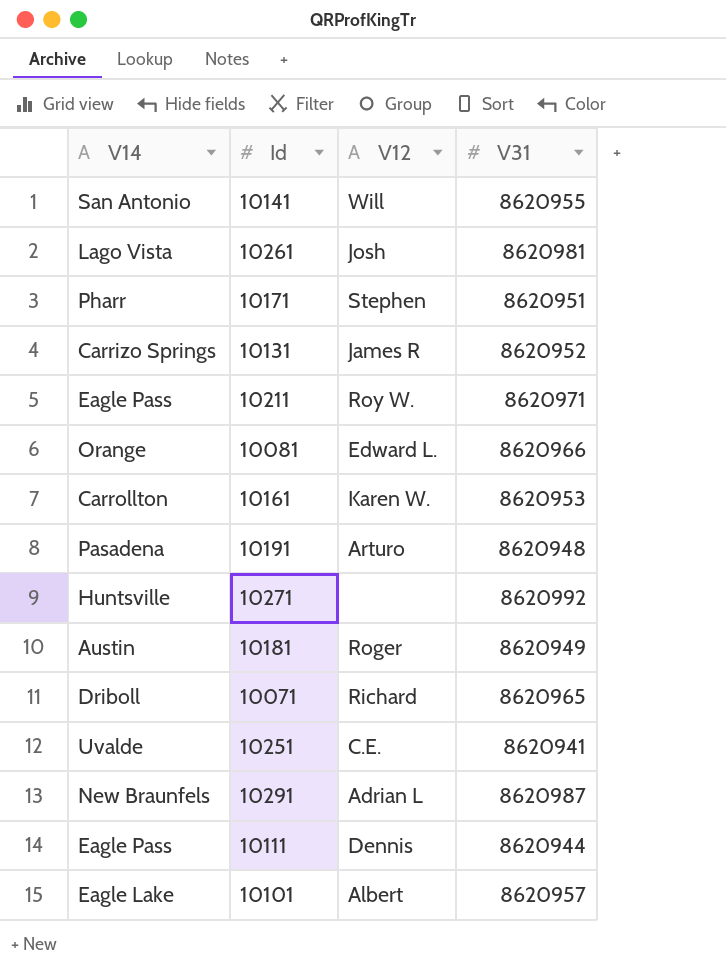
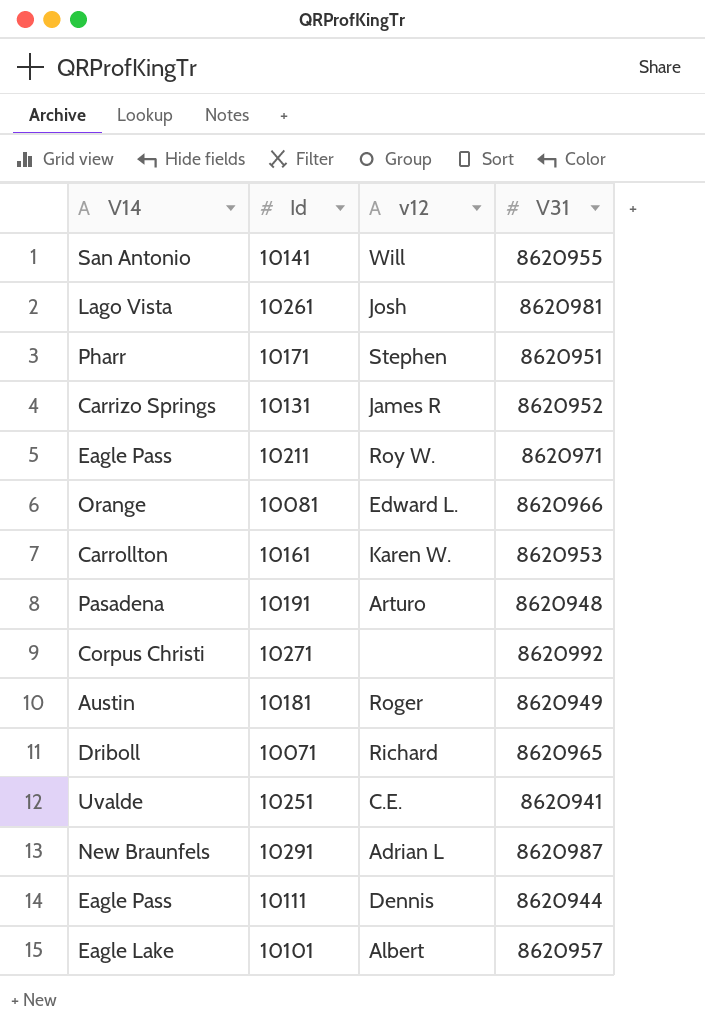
column name: V12 -> v12
10271 | V14: Huntsville -> Corpus Christi

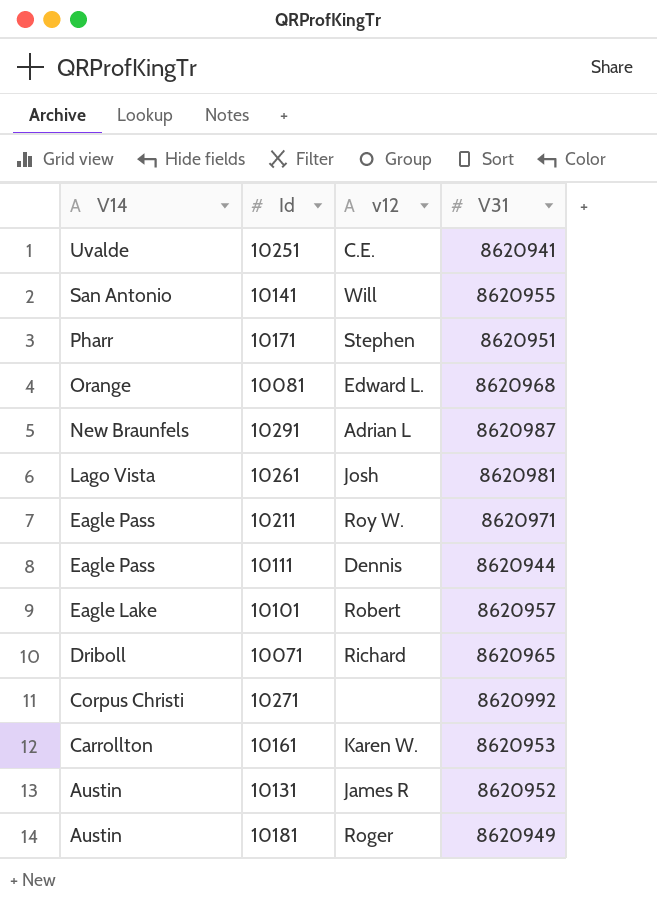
row order: none -> V14 descending
row 10191: Pasadena | Arturo | 8620948 -> none
10081 | V31: 8620966 -> 8620968
10101 | v12: Albert -> Robert
10131 | V14: Carrizo Springs -> Austin

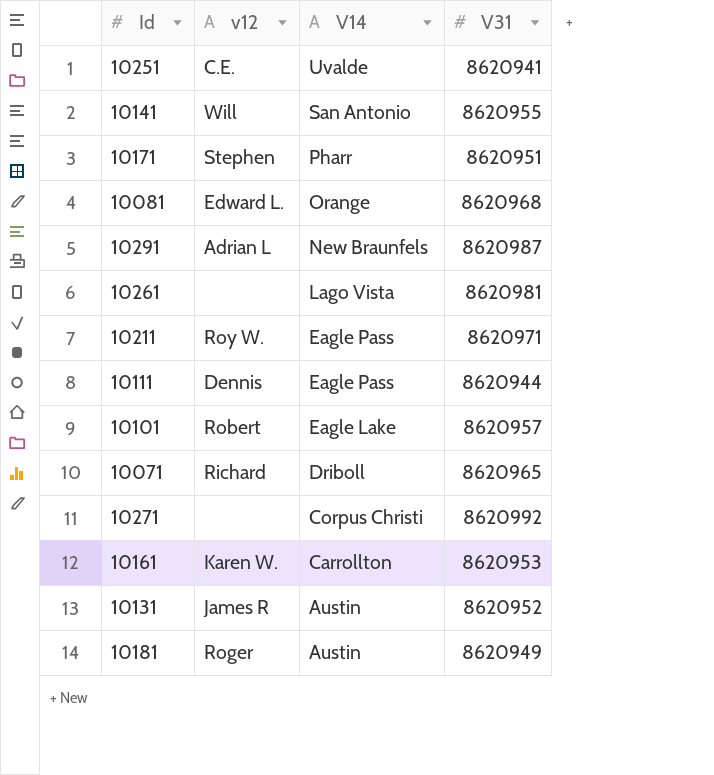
column V14 | position: 1 -> 3
10261 | v12: Josh -> none

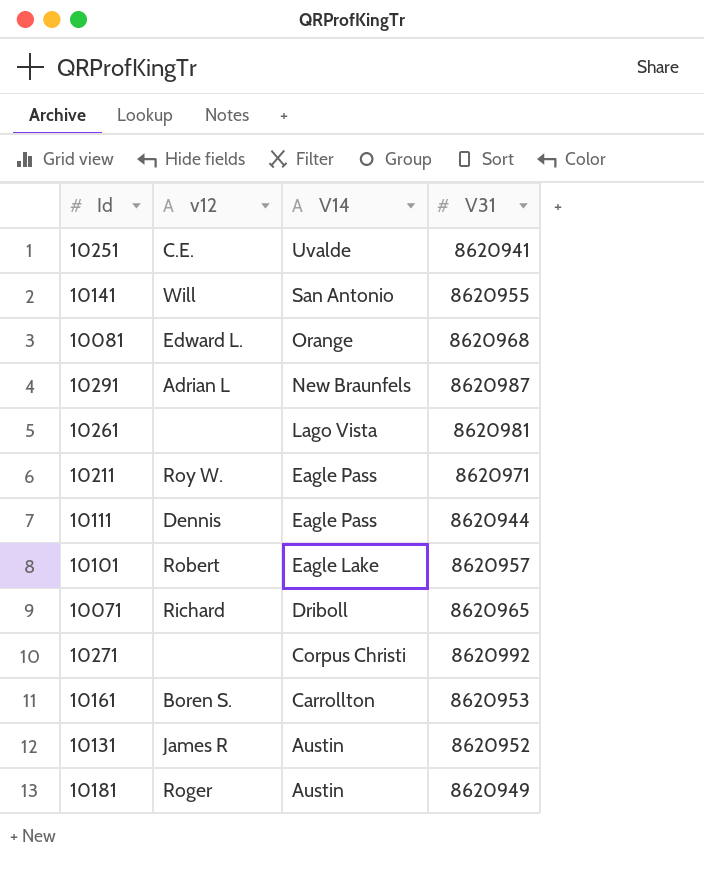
row 10171: Stephen | Pharr | 8620951 -> none
10161 | v12: Karen W. -> Boren S.

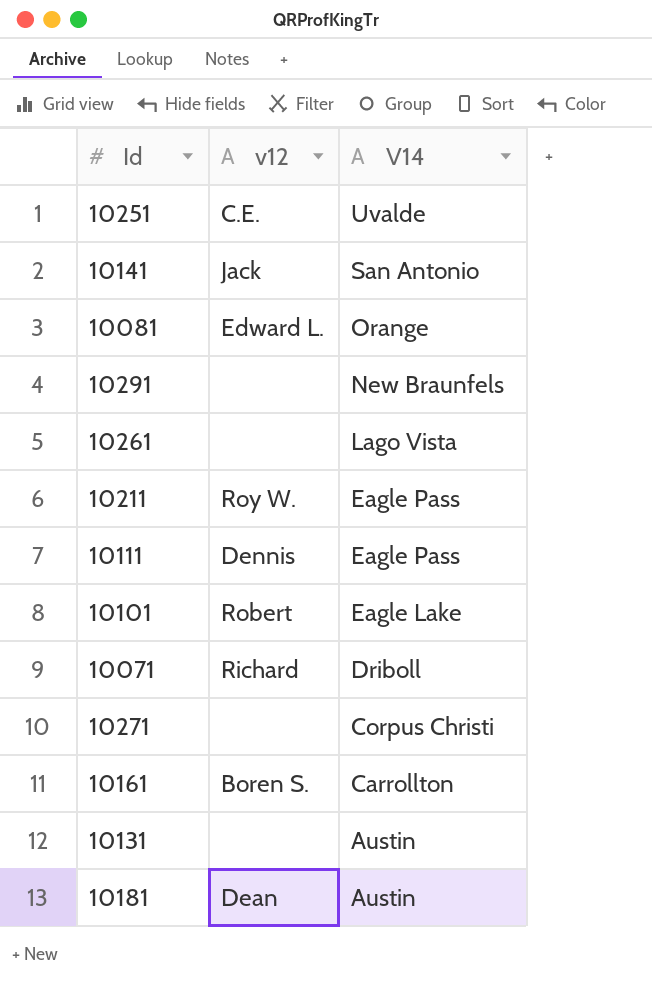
column V31 | position: 4 -> none
10141 | v12: Will -> Jack
10291 | v12: Adrian L -> none
10131 | v12: James R -> none
10181 | v12: Roger -> Dean

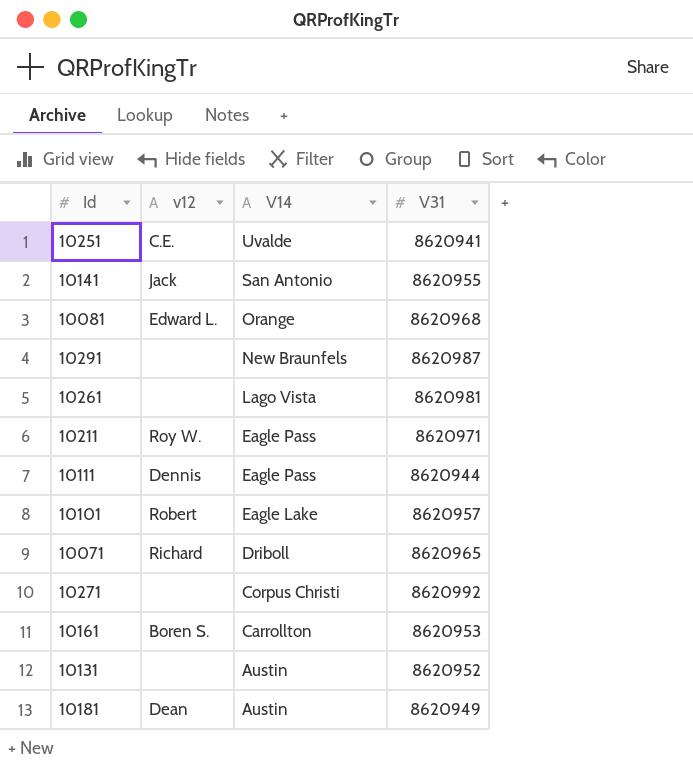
column V31 | position: none -> 4

